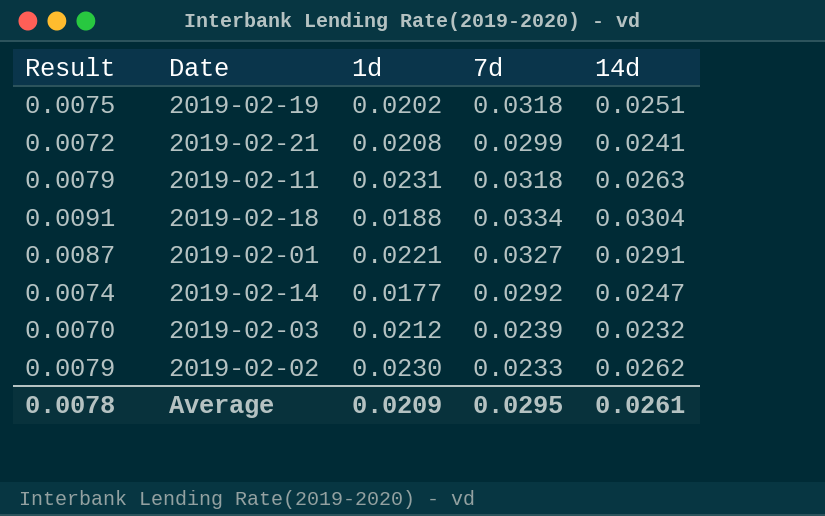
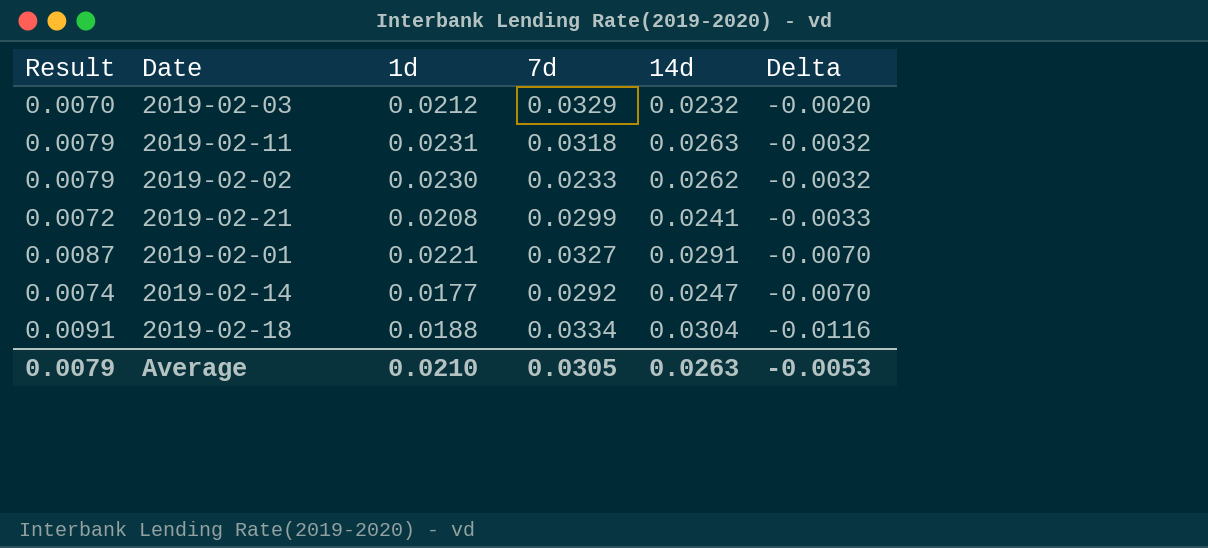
row order: none -> Delta descending
column Delta | formula: none -> [1d] - [14d]
row 2019-02-19: 0.0075 | 0.0202 | 0.0318 | 0.0251 -> none
2019-02-03 | 7d: 0.0239 -> 0.0329
Average | Result: 0.0078 -> 0.0079
Average | 1d: 0.0209 -> 0.0210
Average | 7d: 0.0295 -> 0.0305
Average | 14d: 0.0261 -> 0.0263

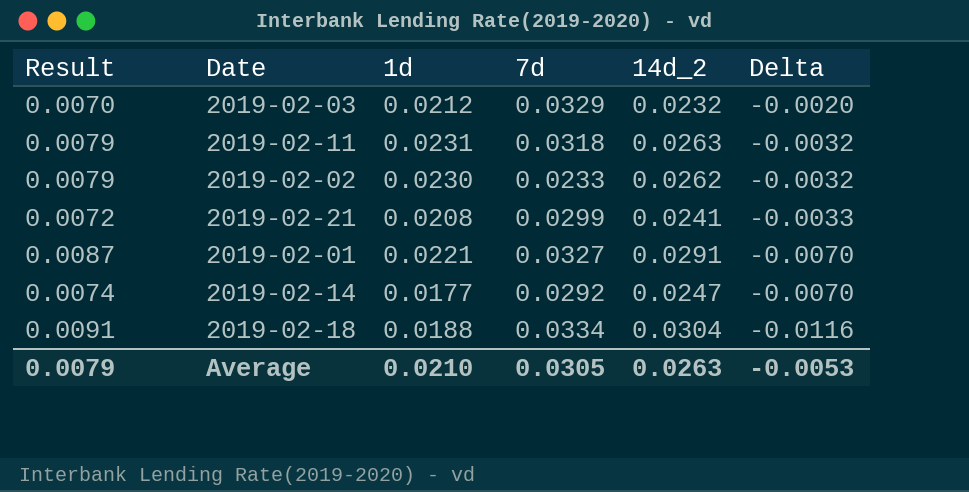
column name: 14d -> 14d_2

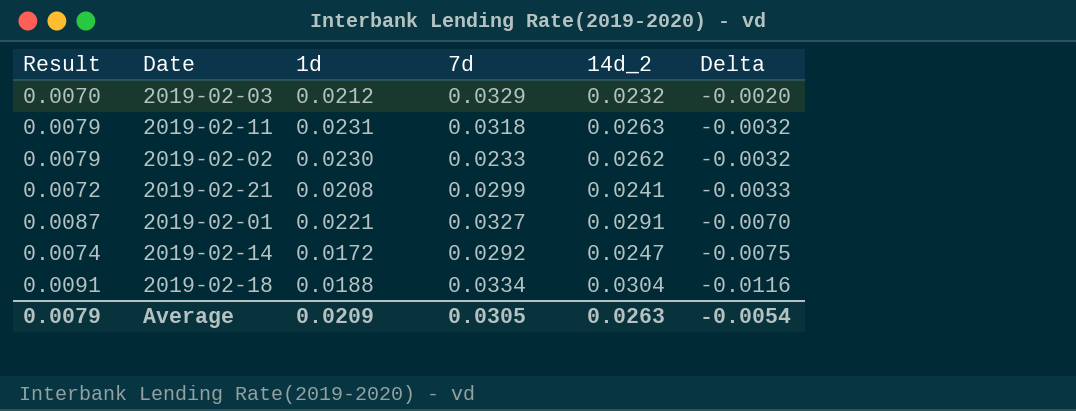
2019-02-14 | 1d: 0.0177 -> 0.0172
2019-02-14 | Delta: -0.0070 -> -0.0075
Average | 1d: 0.0210 -> 0.0209
Average | Delta: -0.0053 -> -0.0054

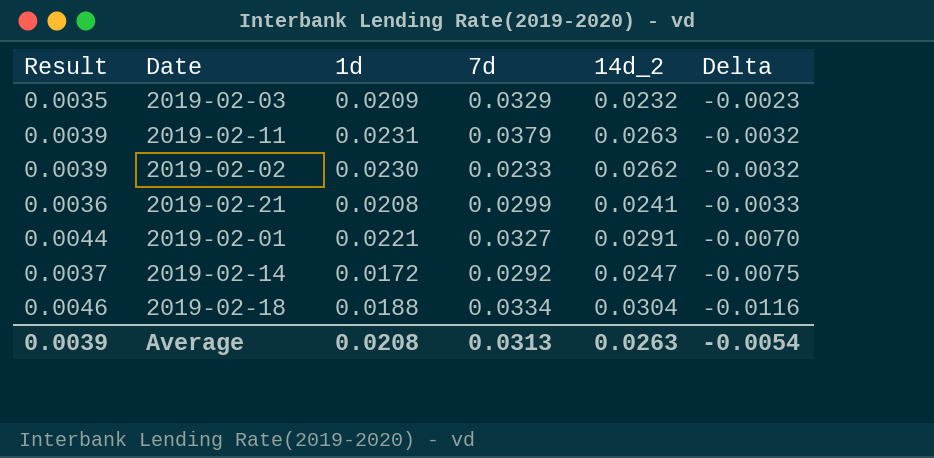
column Result | formula: [14d_2] * 0.3 -> [14d_2] * 0.15
2019-02-03 | 1d: 0.0212 -> 0.0209
2019-02-03 | Delta: -0.0020 -> -0.0023
2019-02-11 | 7d: 0.0318 -> 0.0379
Average | Result: 0.0079 -> 0.0039
Average | 1d: 0.0209 -> 0.0208
Average | 7d: 0.0305 -> 0.0313

